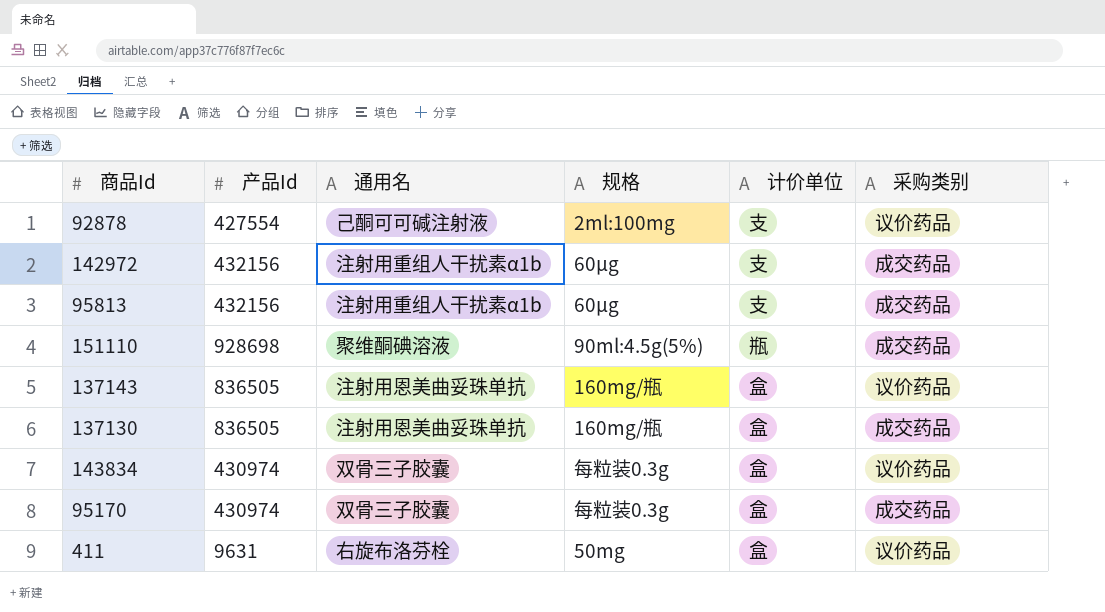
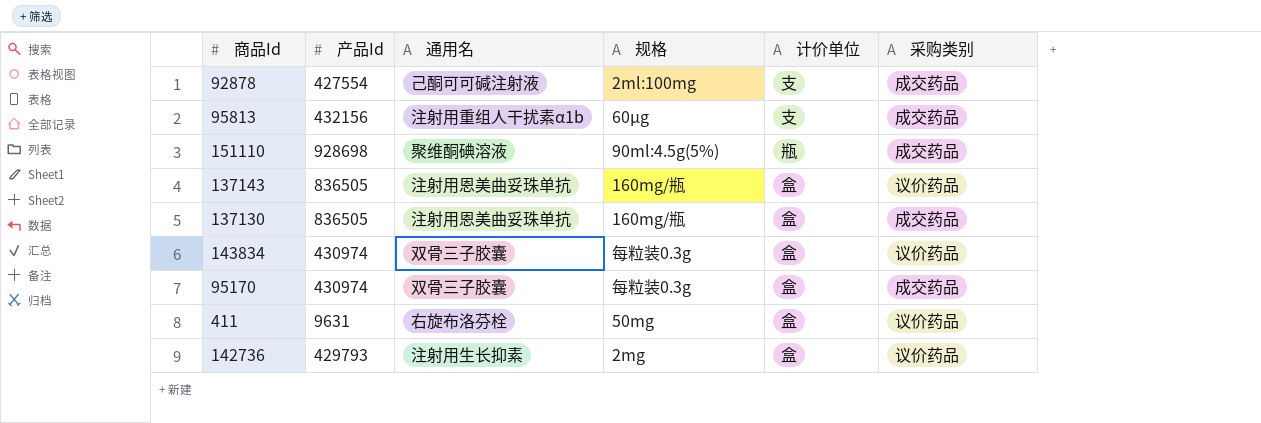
row 142972: 432156 | 注射用重组人干扰素α1b | 60μg | 支 | 成交药品 -> none
92878 | 采购类别: 议价药品 -> 成交药品
row 142736: none -> 429793 | 注射用生长抑素 | 2mg | 盒 | 议价药品

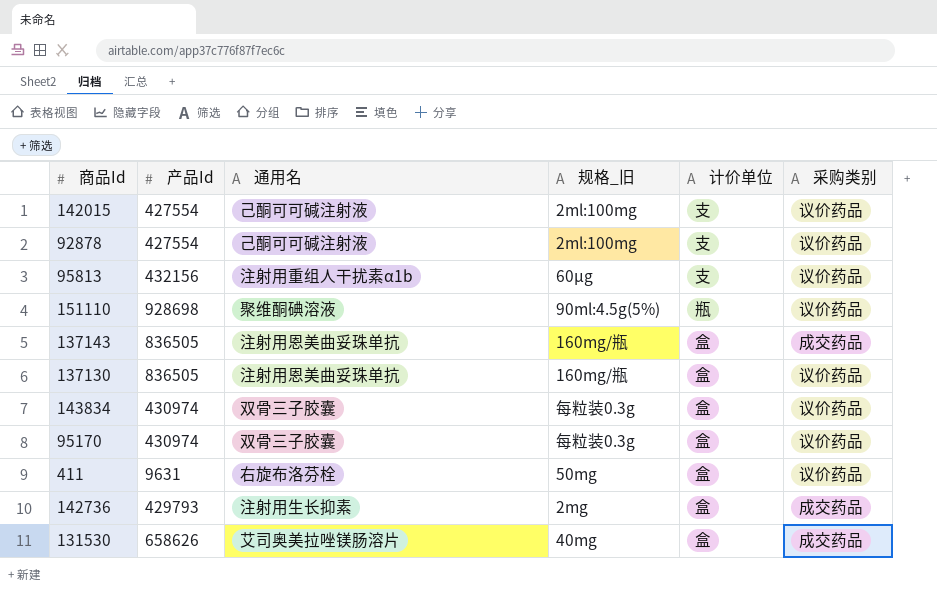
column name: 规格 -> 规格_旧
row 142015: none -> 427554 | 己酮可可碱注射液 | 2ml:100mg | 支 | 议价药品
92878 | 采购类别: 成交药品 -> 议价药品
95813 | 采购类别: 成交药品 -> 议价药品
151110 | 采购类别: 成交药品 -> 议价药品
137143 | 采购类别: 议价药品 -> 成交药品
137130 | 采购类别: 成交药品 -> 议价药品
95170 | 采购类别: 成交药品 -> 议价药品
142736 | 采购类别: 议价药品 -> 成交药品
row 131530: none -> 658626 | 艾司奥美拉唑镁肠溶片 | 40mg | 盒 | 成交药品

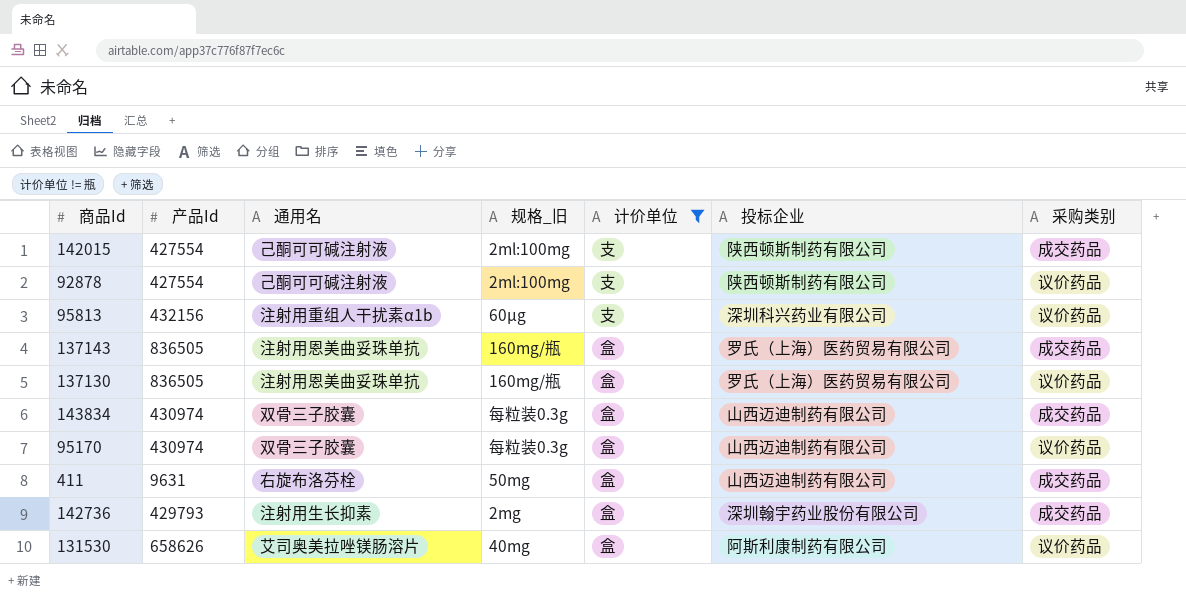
filter: none -> 计价单位 != 瓶
column 投标企业 | position: none -> 6
142015 | 采购类别: 议价药品 -> 成交药品
143834 | 采购类别: 议价药品 -> 成交药品
411 | 采购类别: 议价药品 -> 成交药品
131530 | 采购类别: 成交药品 -> 议价药品

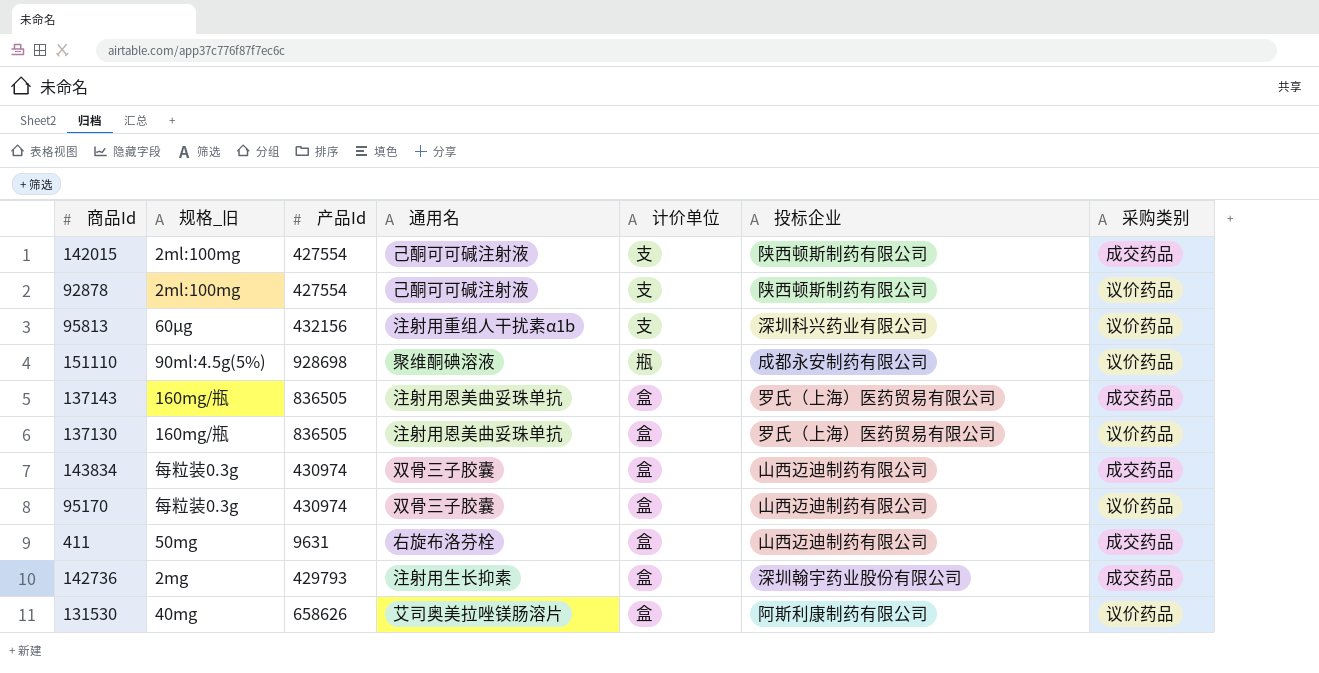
filter: 计价单位 != 瓶 -> none
column 规格_旧 | position: 4 -> 2

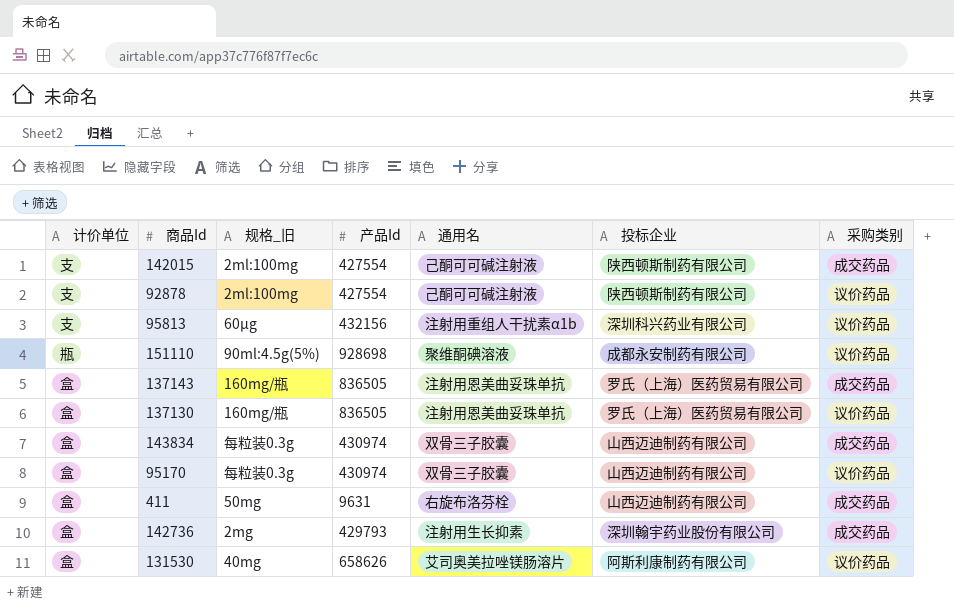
column 计价单位 | position: 5 -> 1

